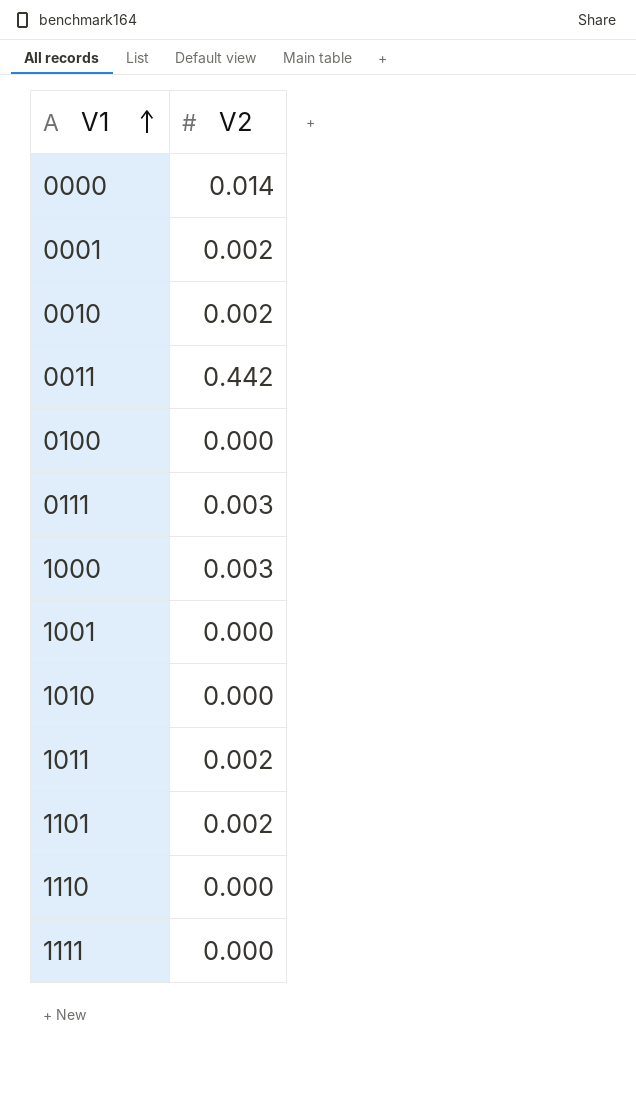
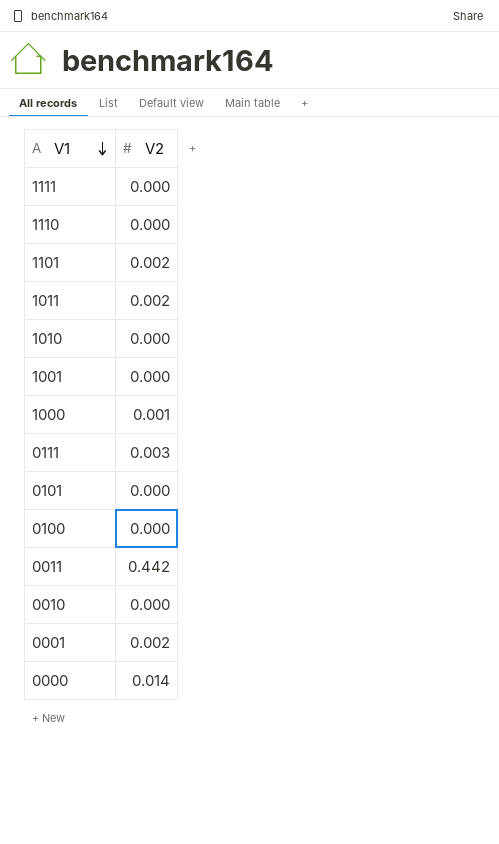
row order: V1 ascending -> V1 descending
1000 | V2: 0.003 -> 0.001
row 0101: none -> 0.000
0010 | V2: 0.002 -> 0.000

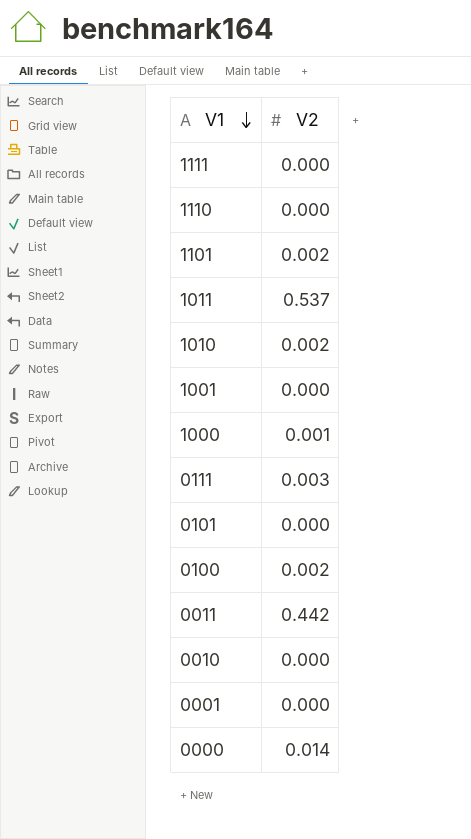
1011 | V2: 0.002 -> 0.537
1010 | V2: 0.000 -> 0.002
0100 | V2: 0.000 -> 0.002
0001 | V2: 0.002 -> 0.000

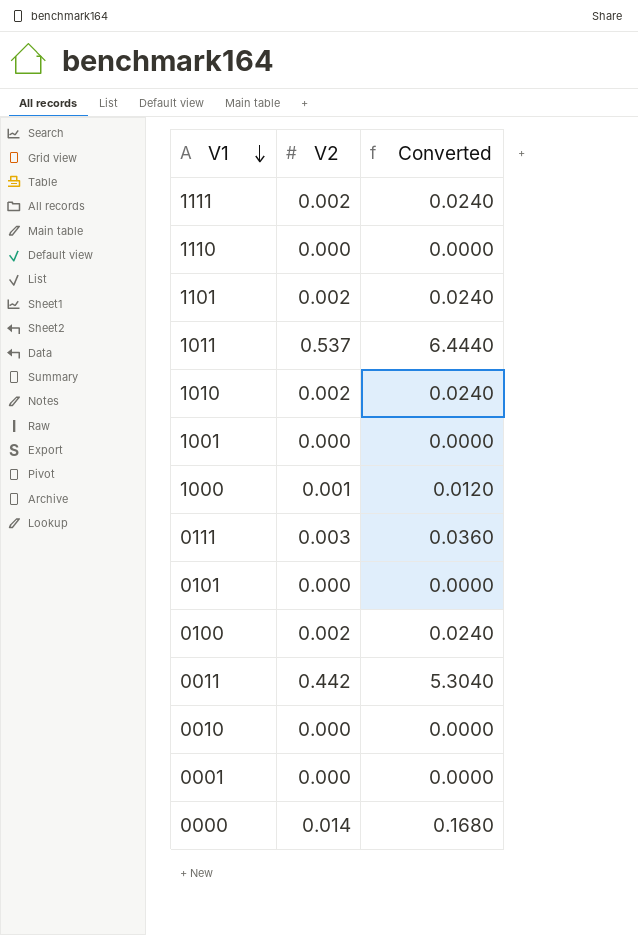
column Converted | formula: none -> [V2] * 12
1111 | V2: 0.000 -> 0.002

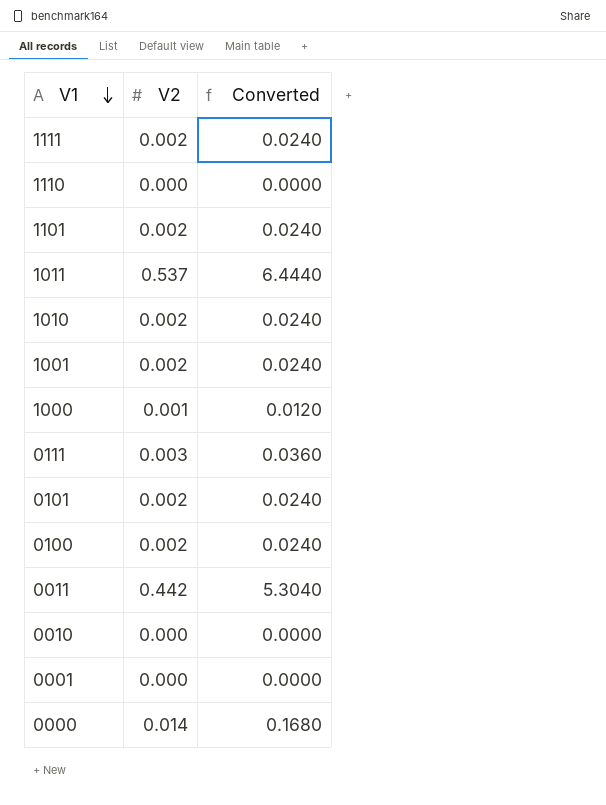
1001 | V2: 0.000 -> 0.002
1001 | Converted: 0.0000 -> 0.0240
0101 | V2: 0.000 -> 0.002
0101 | Converted: 0.0000 -> 0.0240

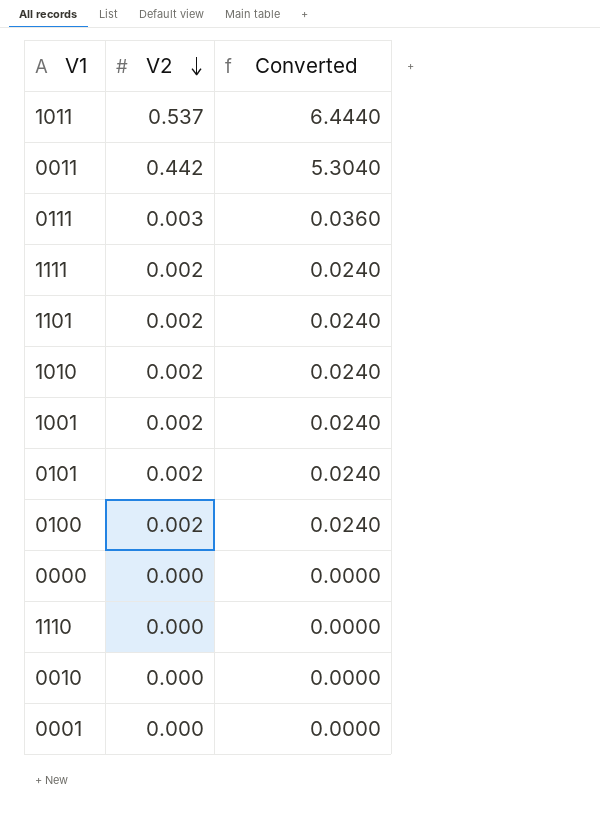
row order: V1 descending -> V2 descending
row 1000: 0.001 | 0.0120 -> none
0000 | V2: 0.014 -> 0.000
0000 | Converted: 0.1680 -> 0.0000

